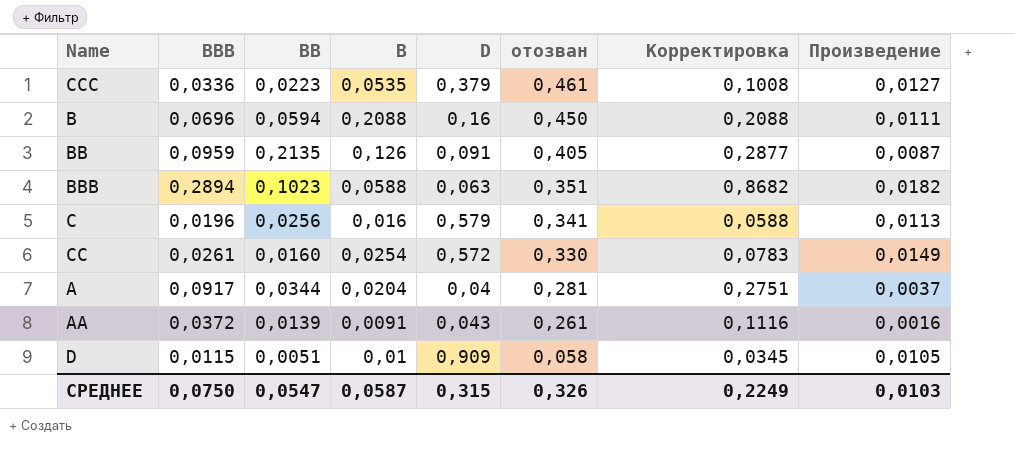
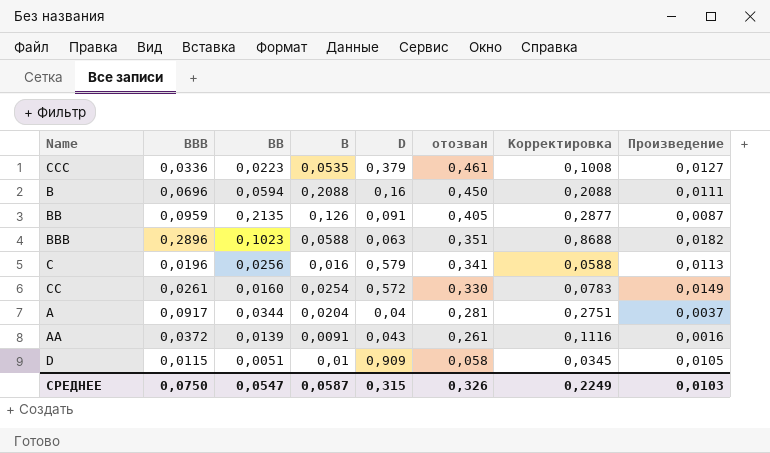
BBB | BBB: 0,2894 -> 0,2896
BBB | Корректировка: 0,8682 -> 0,8688

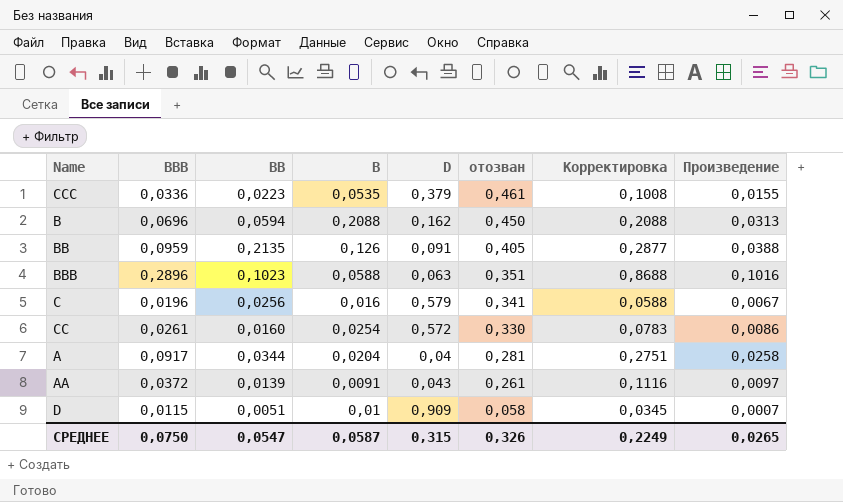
column Произведение | formula: [BBB] * [D] -> [BBB] * [отозван]
B | D: 0,16 -> 0,162
СРЕДНЕЕ | Произведение: 0,0103 -> 0,0265

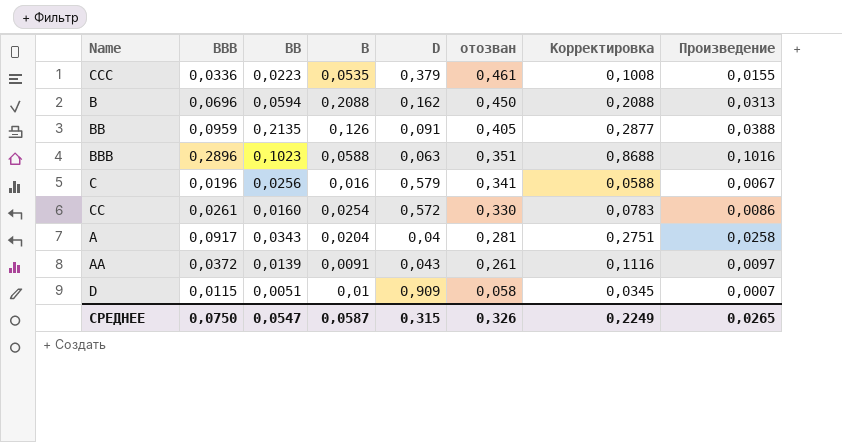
A | BB: 0,0344 -> 0,0343

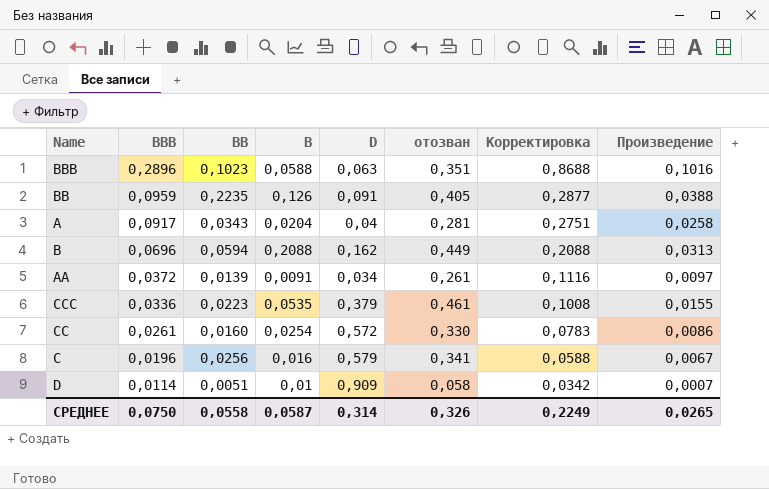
row order: отозван descending -> BBB descending
BB | BB: 0,2135 -> 0,2235
B | отозван: 0,450 -> 0,449
AA | D: 0,043 -> 0,034
D | BBB: 0,0115 -> 0,0114
D | Корректировка: 0,0345 -> 0,0342
СРЕДНЕЕ | BB: 0,0547 -> 0,0558
СРЕДНЕЕ | D: 0,315 -> 0,314

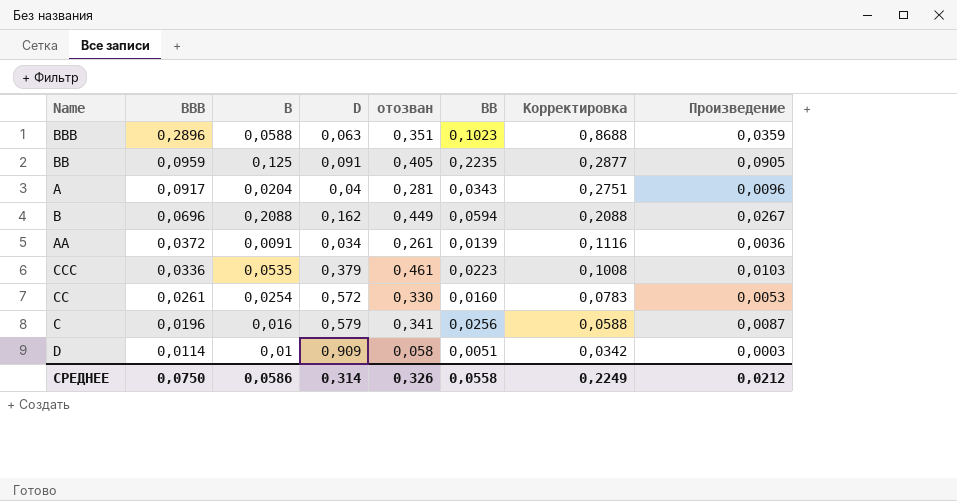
column BB | position: 3 -> 6
column Произведение | formula: [BBB] * [отозван] -> [отозван] * [BB]
BB | B: 0,126 -> 0,125
СРЕДНЕЕ | B: 0,0587 -> 0,0586
СРЕДНЕЕ | Произведение: 0,0265 -> 0,0212

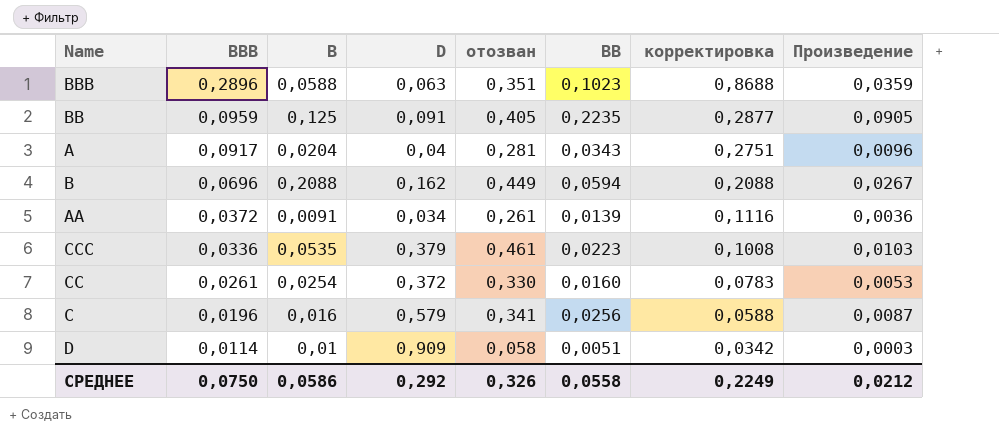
column name: Корректировка -> корректировка
CC | D: 0,572 -> 0,372
СРЕДНЕЕ | D: 0,314 -> 0,292

